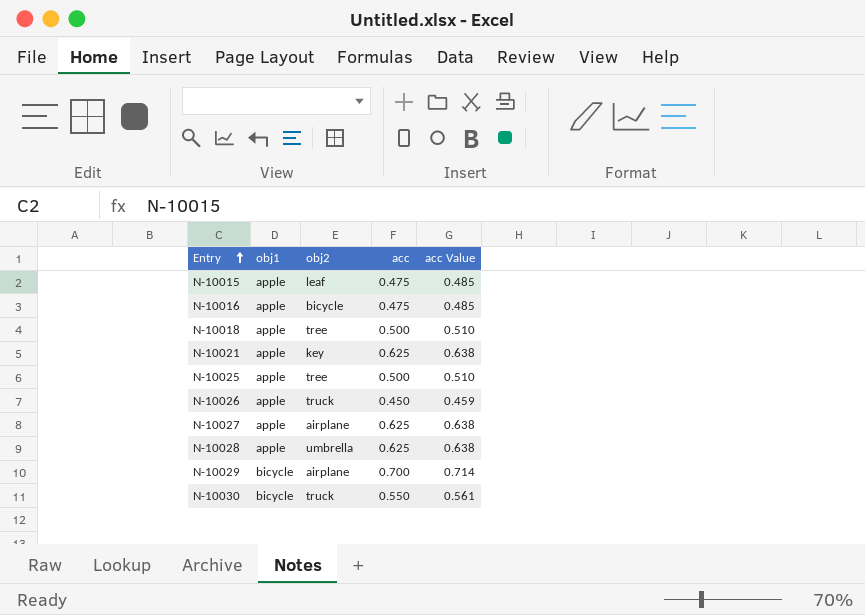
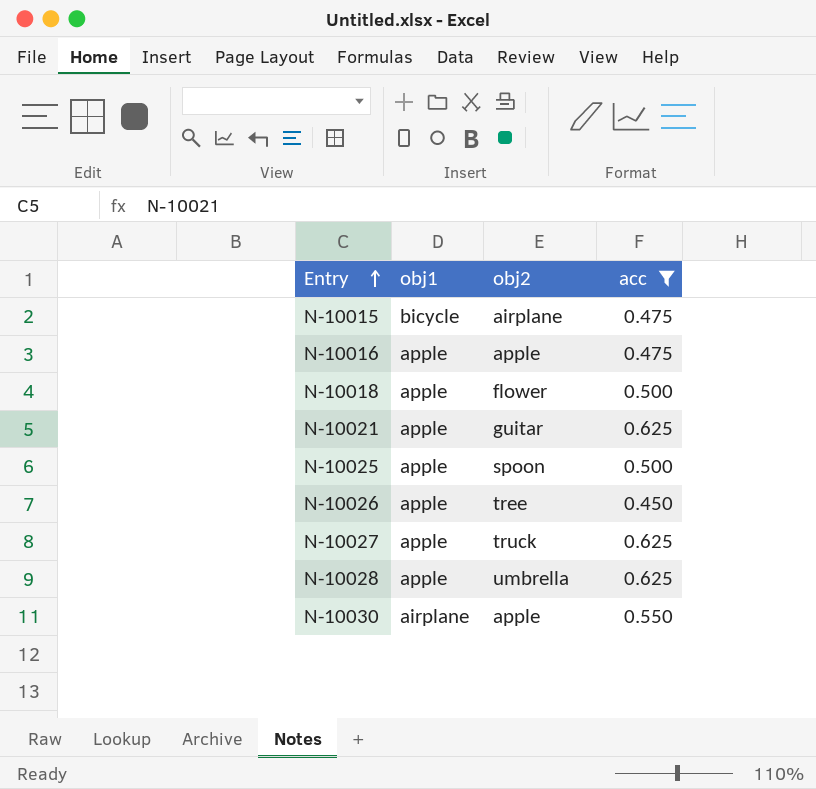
filter: none -> acc != 0.700
column acc Value | formula: [acc] * 1.02 -> none
N-10015 | obj1: apple -> bicycle
N-10015 | obj2: leaf -> airplane
N-10016 | obj2: bicycle -> apple
N-10018 | obj2: tree -> flower
N-10021 | obj2: key -> guitar
N-10025 | obj2: tree -> spoon
N-10026 | obj2: truck -> tree
N-10027 | obj2: airplane -> truck
N-10030 | obj1: bicycle -> airplane
N-10030 | obj2: truck -> apple

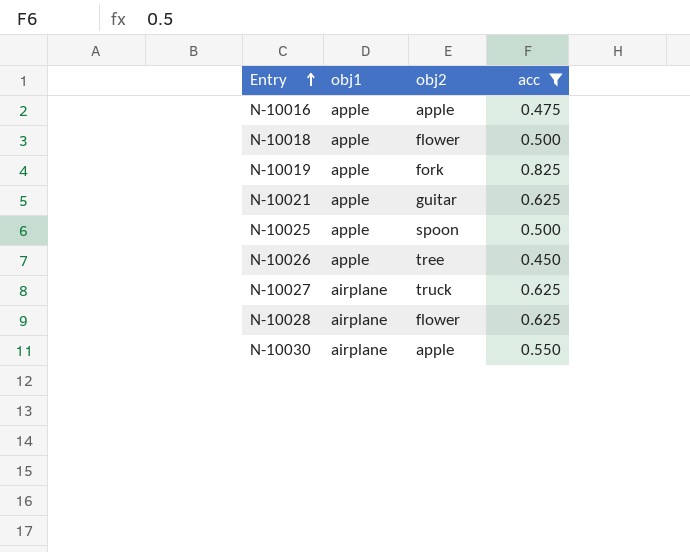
row N-10015: bicycle | airplane | 0.475 -> none
row N-10019: none -> apple | fork | 0.825
N-10027 | obj1: apple -> airplane
N-10028 | obj1: apple -> airplane
N-10028 | obj2: umbrella -> flower

